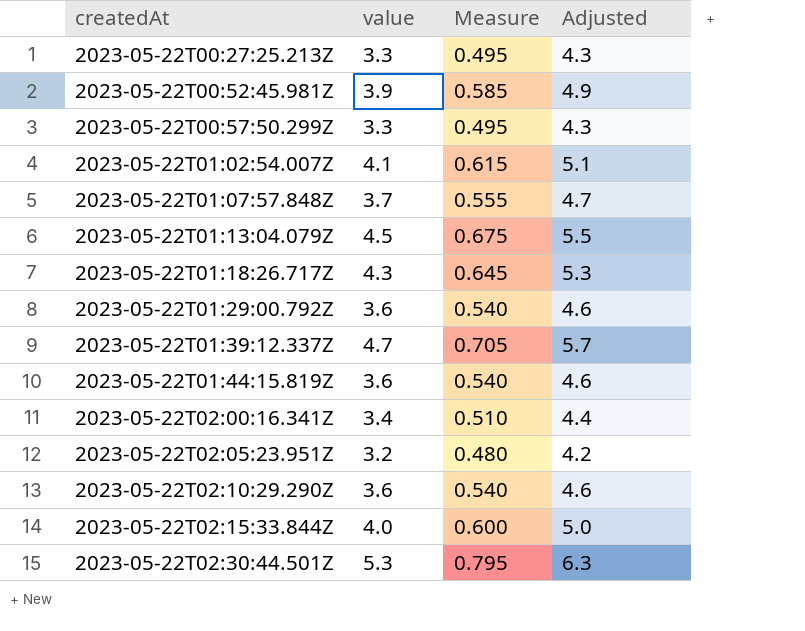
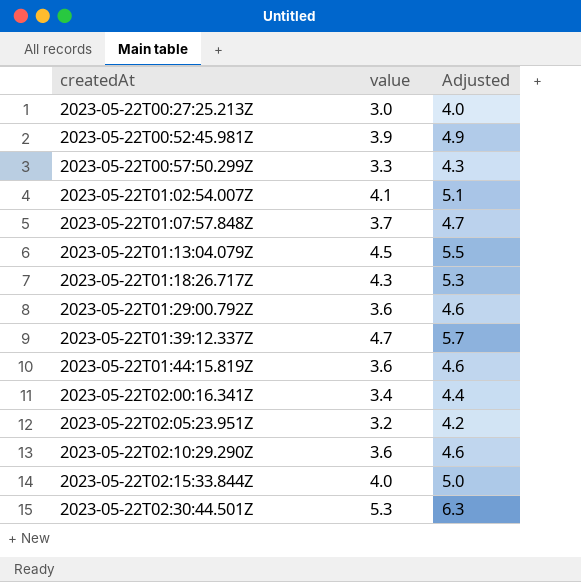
column Measure | formula: [value] * 0.15 -> none
2023-05-22T00:27:25.213Z | value: 3.3 -> 3.0
2023-05-22T00:27:25.213Z | Adjusted: 4.3 -> 4.0

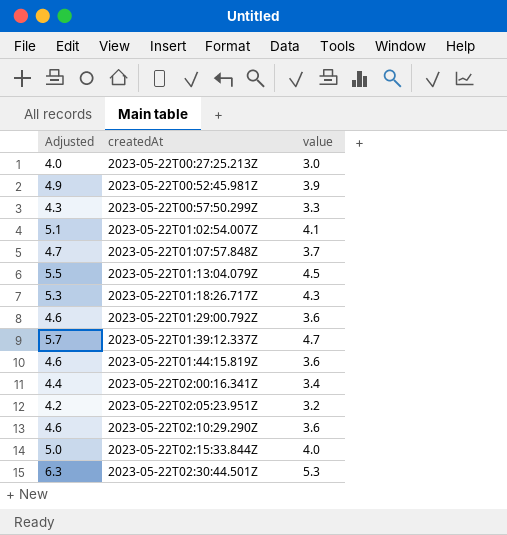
column Adjusted | position: 3 -> 1

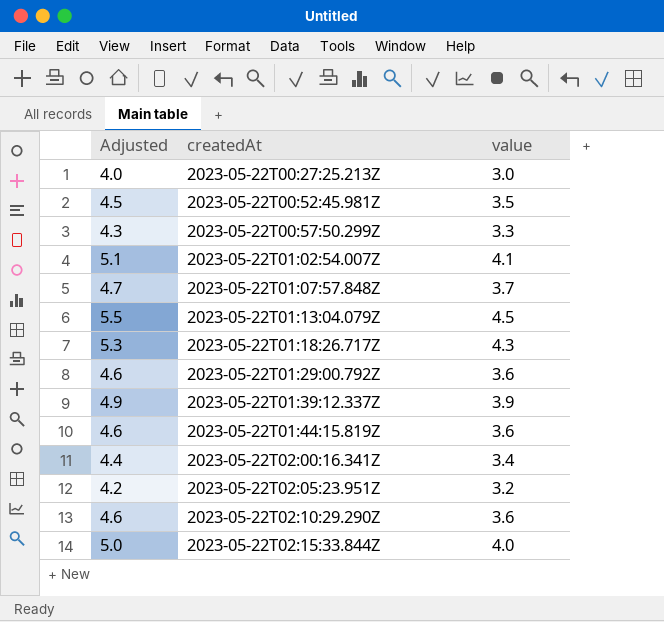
row 2023-05-22T02:30:44.501Z: 6.3 | 5.3 -> none
2023-05-22T00:52:45.981Z | Adjusted: 4.9 -> 4.5
2023-05-22T00:52:45.981Z | value: 3.9 -> 3.5
2023-05-22T01:39:12.337Z | Adjusted: 5.7 -> 4.9
2023-05-22T01:39:12.337Z | value: 4.7 -> 3.9

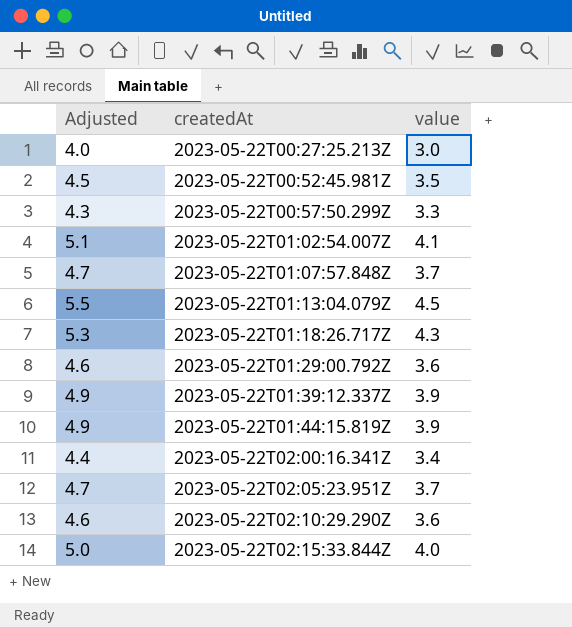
2023-05-22T01:44:15.819Z | Adjusted: 4.6 -> 4.9
2023-05-22T01:44:15.819Z | value: 3.6 -> 3.9
2023-05-22T02:05:23.951Z | Adjusted: 4.2 -> 4.7
2023-05-22T02:05:23.951Z | value: 3.2 -> 3.7

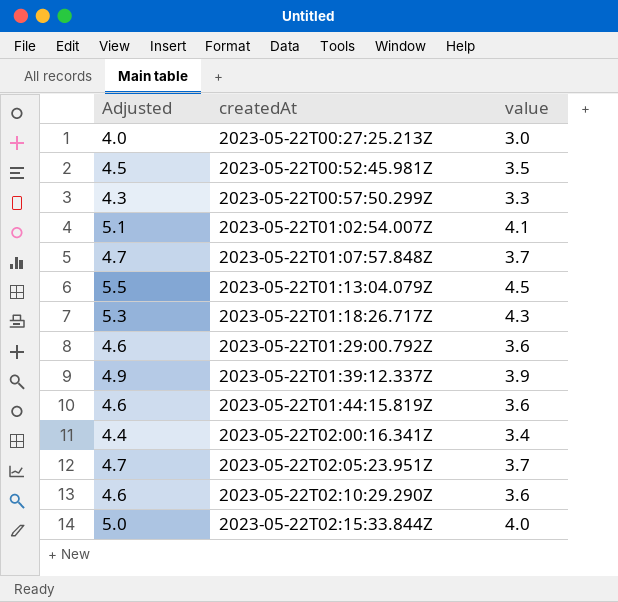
2023-05-22T01:44:15.819Z | Adjusted: 4.9 -> 4.6
2023-05-22T01:44:15.819Z | value: 3.9 -> 3.6

